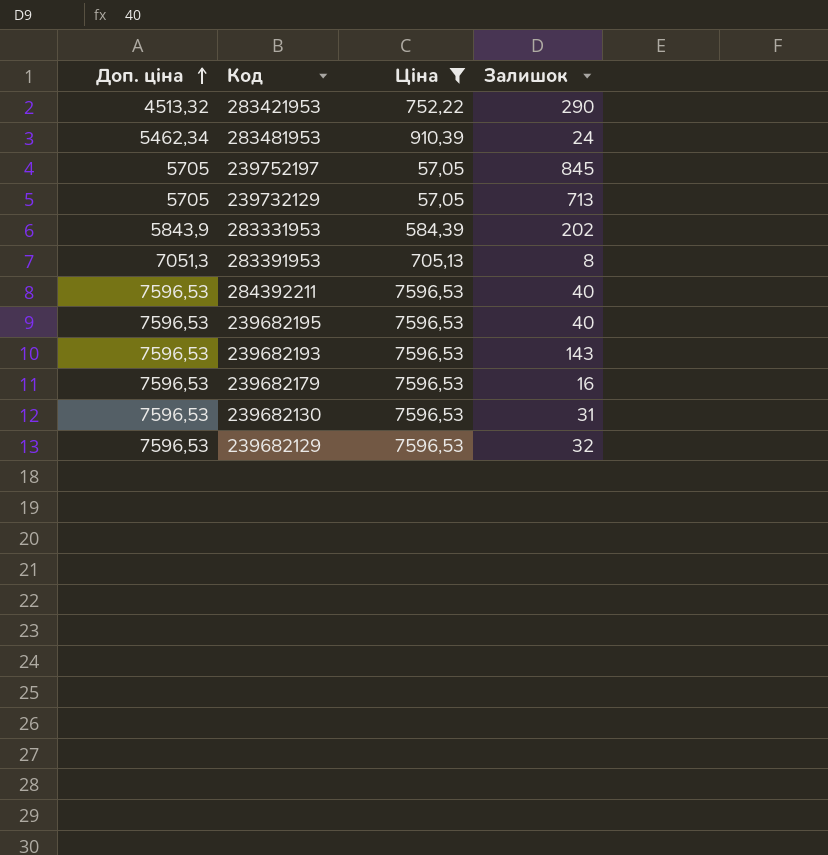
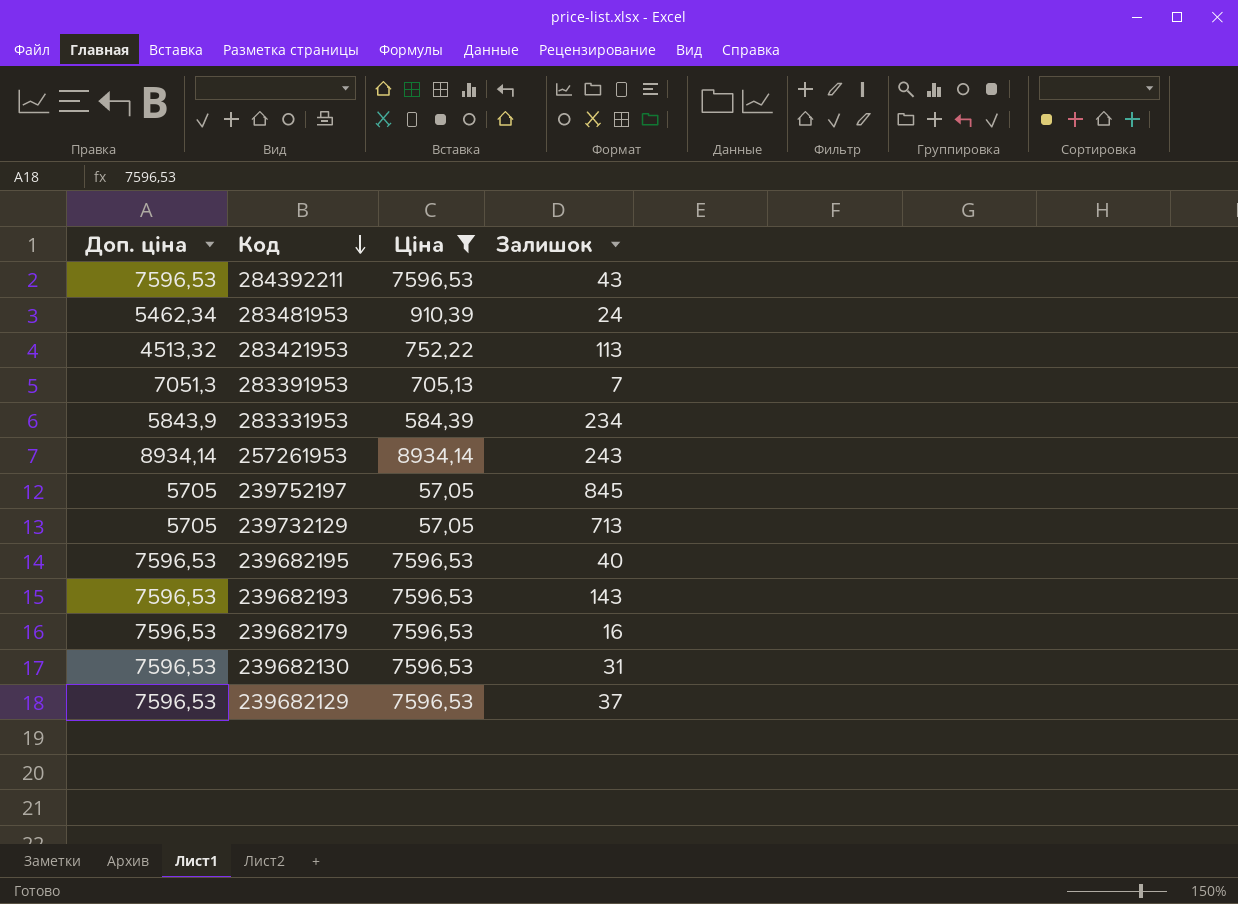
row order: Доп. ціна ascending -> Код descending
284392211 | Залишок: 40 -> 43
283421953 | Залишок: 290 -> 113
283391953 | Залишок: 8 -> 7
283331953 | Залишок: 202 -> 234
row 257261953: none -> 8934,14 | 8934,14 | 243
239682129 | Залишок: 32 -> 37

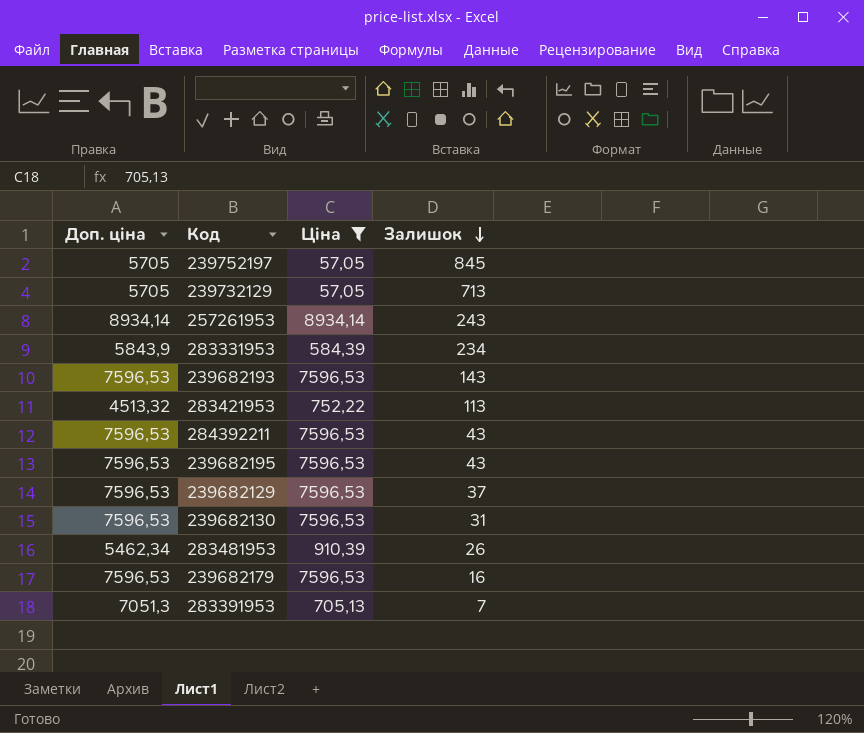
row order: Код descending -> Залишок descending
239682195 | Залишок: 40 -> 43
283481953 | Залишок: 24 -> 26

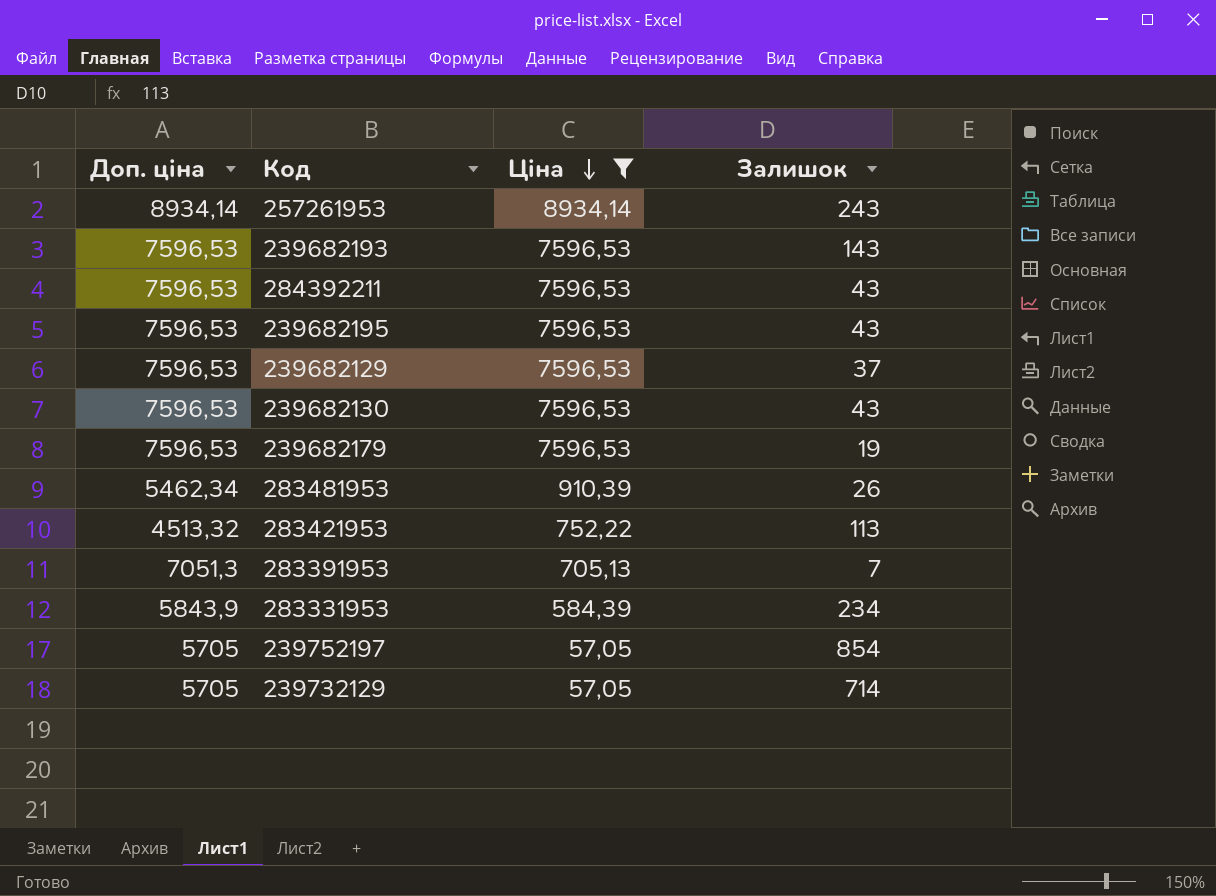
row order: Залишок descending -> Ціна descending
239682130 | Залишок: 31 -> 43
239682179 | Залишок: 16 -> 19
239752197 | Залишок: 845 -> 854
239732129 | Залишок: 713 -> 714

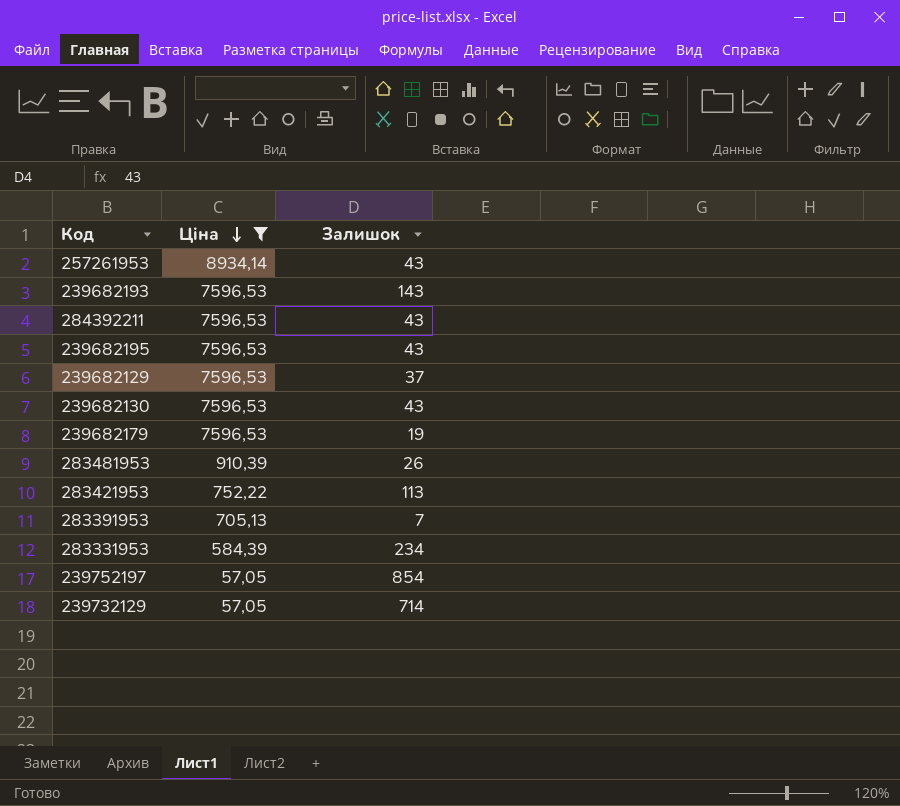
column Доп. ціна | position: 1 -> none
257261953 | Залишок: 243 -> 43

